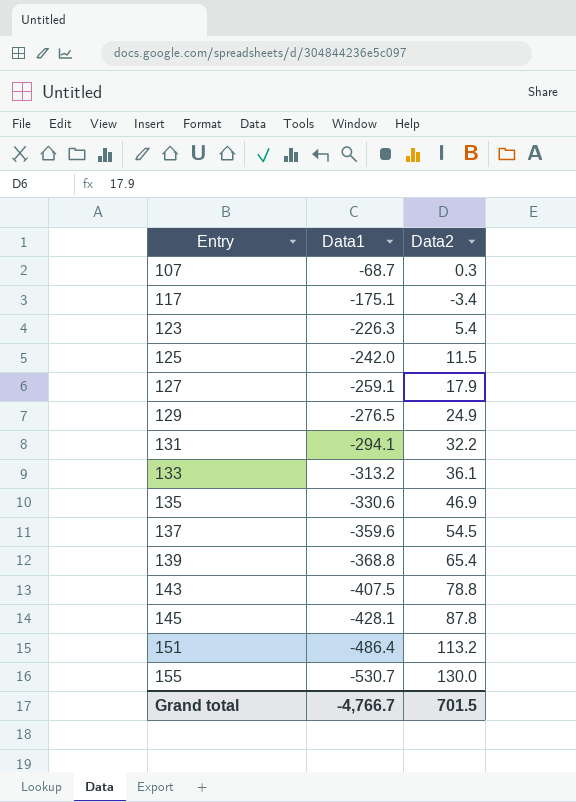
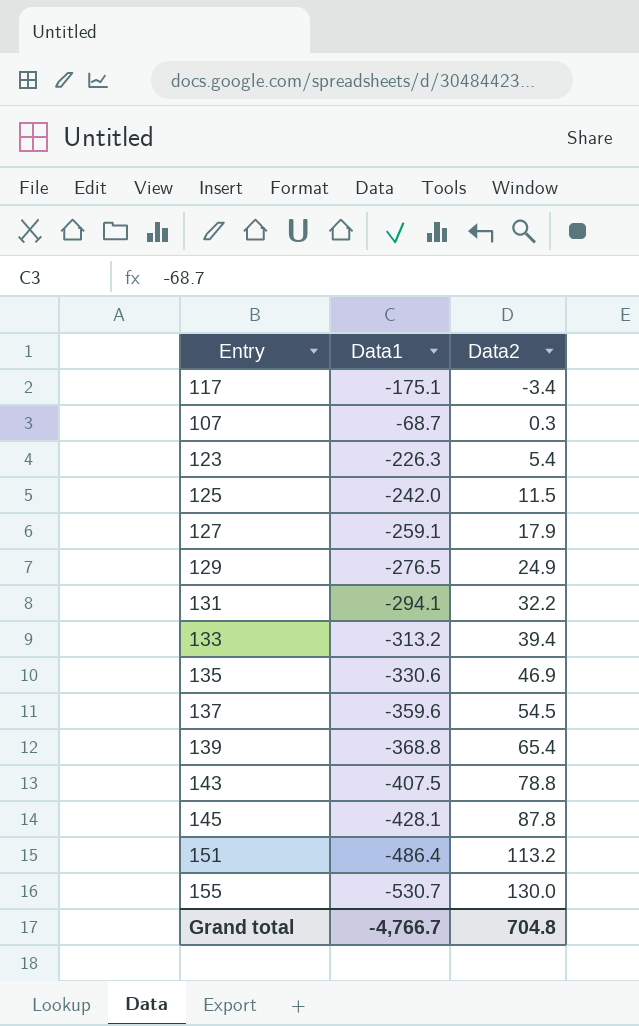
row order: Entry ascending -> Data2 ascending
133 | Data2: 36.1 -> 39.4
Grand total | Data2: 701.5 -> 704.8

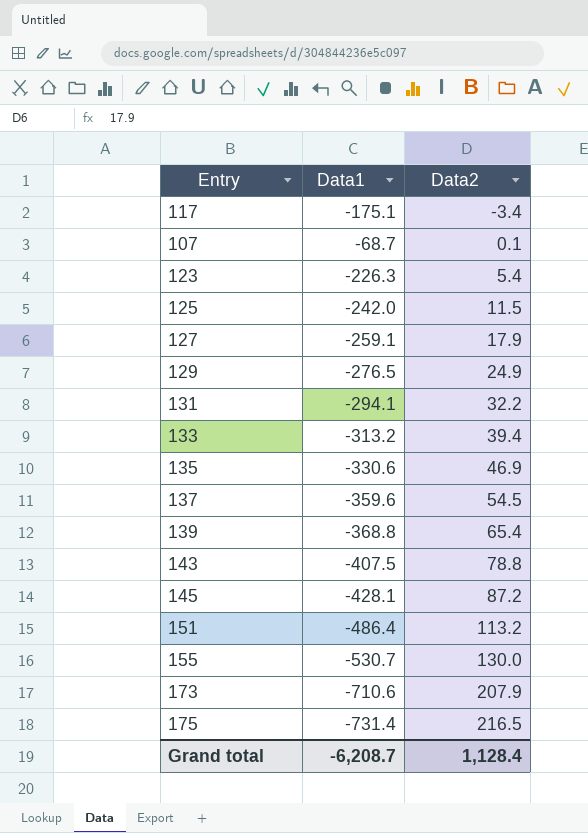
107 | Data2: 0.3 -> 0.1
145 | Data2: 87.8 -> 87.2
row 173: none -> -710.6 | 207.9
row 175: none -> -731.4 | 216.5
Grand total | Data1: -4,766.7 -> -6,208.7
Grand total | Data2: 704.8 -> 1,128.4

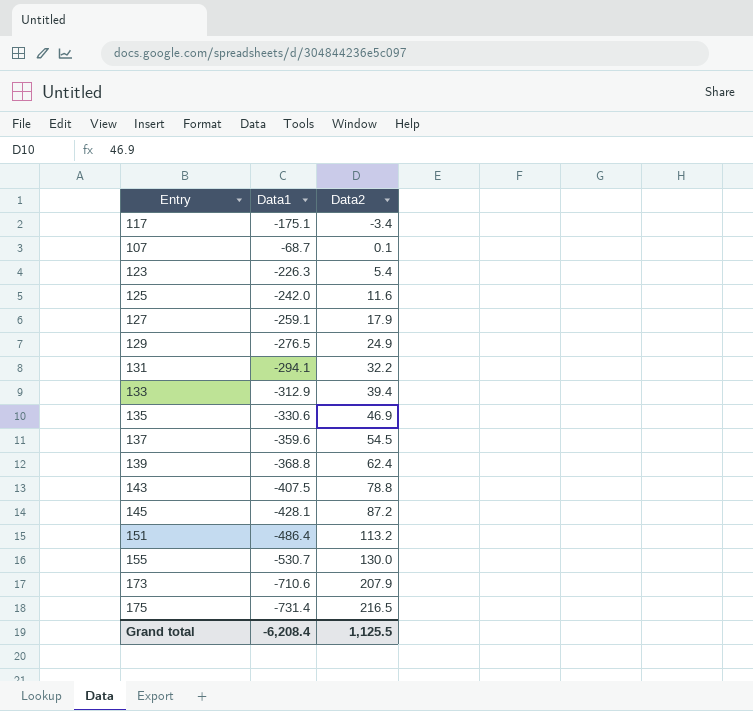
125 | Data2: 11.5 -> 11.6
133 | Data1: -313.2 -> -312.9
139 | Data2: 65.4 -> 62.4
Grand total | Data1: -6,208.7 -> -6,208.4
Grand total | Data2: 1,128.4 -> 1,125.5

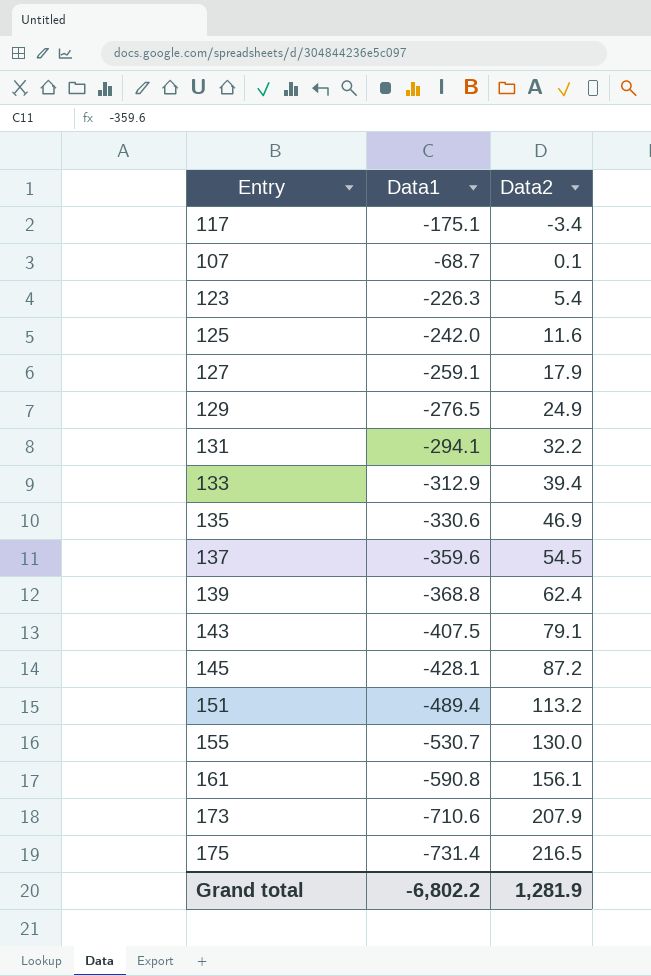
143 | Data2: 78.8 -> 79.1
151 | Data1: -486.4 -> -489.4
row 161: none -> -590.8 | 156.1
Grand total | Data1: -6,208.4 -> -6,802.2
Grand total | Data2: 1,125.5 -> 1,281.9

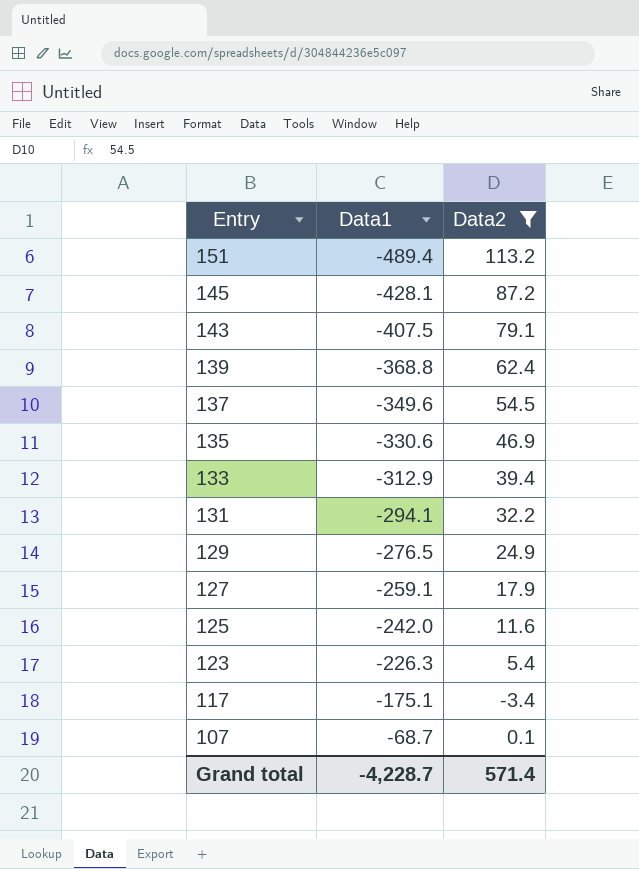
filter: none -> Data2 <= 113.2
row order: Data2 ascending -> Entry descending
137 | Data1: -359.6 -> -349.6
Grand total | Data1: -6,802.2 -> -4,228.7
Grand total | Data2: 1,281.9 -> 571.4

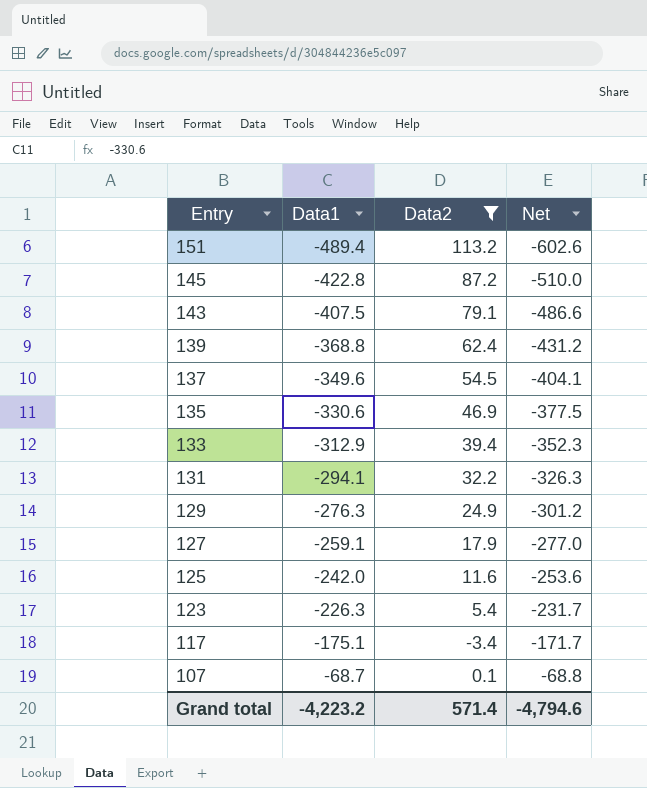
column Net | formula: none -> [Data1] - [Data2]
145 | Data1: -428.1 -> -422.8
129 | Data1: -276.5 -> -276.3
Grand total | Data1: -4,228.7 -> -4,223.2

